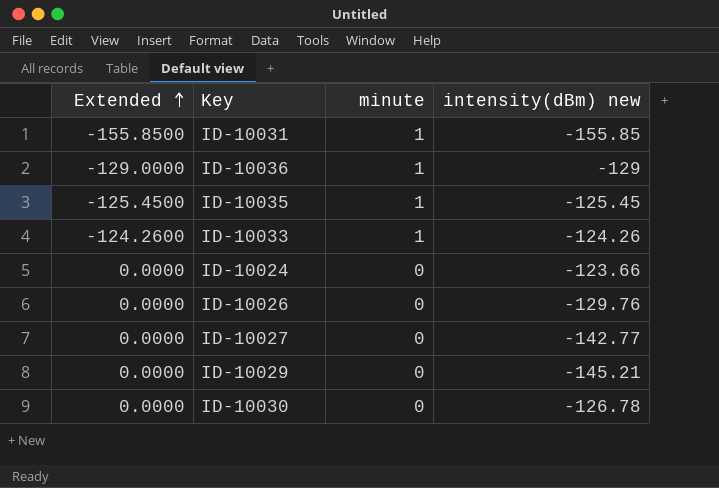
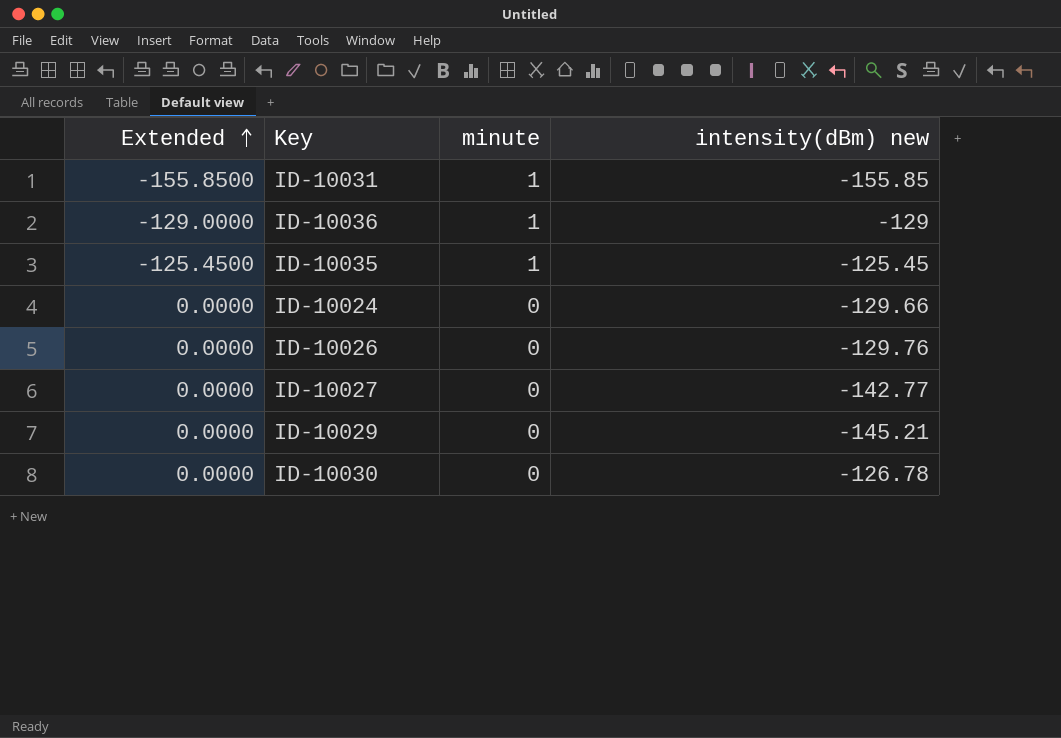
row ID-10033: -124.2600 | 1 | -124.26 -> none
ID-10024 | intensity(dBm) new: -123.66 -> -129.66

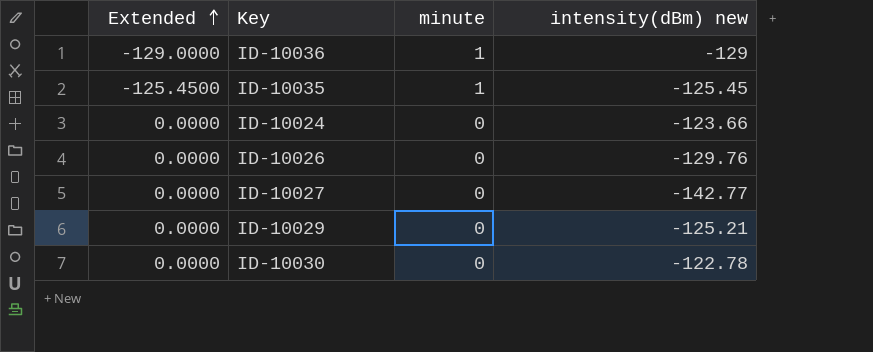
row ID-10031: -155.8500 | 1 | -155.85 -> none
ID-10024 | intensity(dBm) new: -129.66 -> -123.66
ID-10029 | intensity(dBm) new: -145.21 -> -125.21
ID-10030 | intensity(dBm) new: -126.78 -> -122.78

